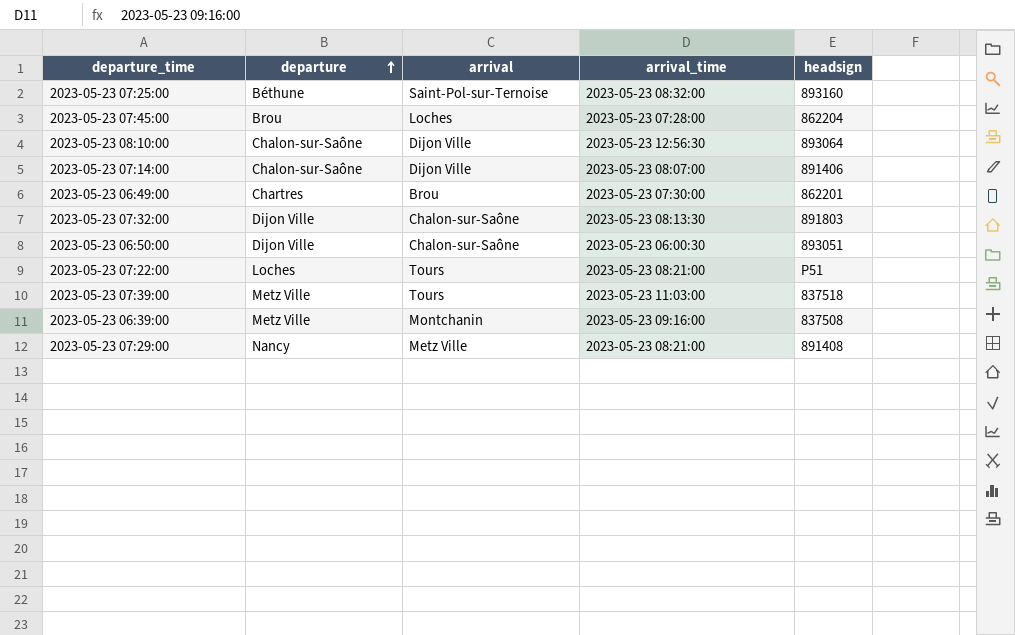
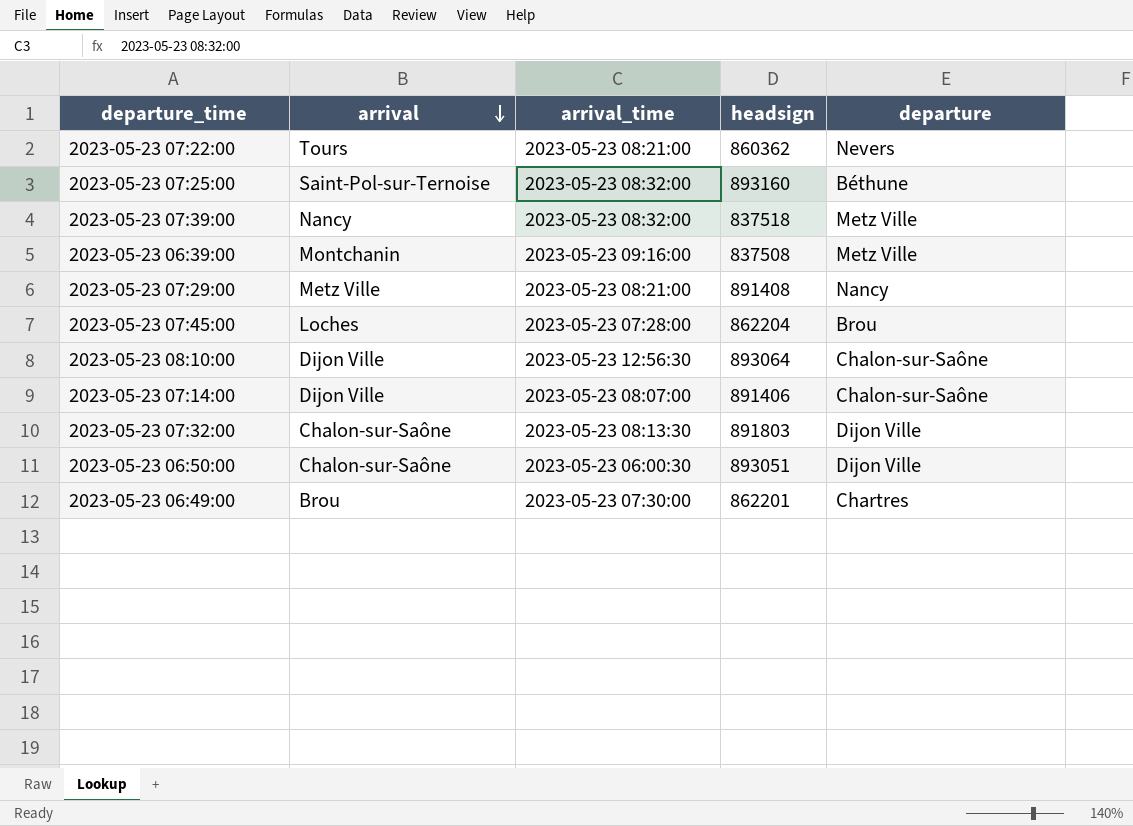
row order: departure ascending -> arrival descending
column departure | position: 2 -> 5
2023-05-23 07:22:00 | headsign: P51 -> 860362
2023-05-23 07:22:00 | departure: Loches -> Nevers
2023-05-23 07:39:00 | arrival: Tours -> Nancy
2023-05-23 07:39:00 | arrival_time: 2023-05-23 11:03:00 -> 2023-05-23 08:32:00

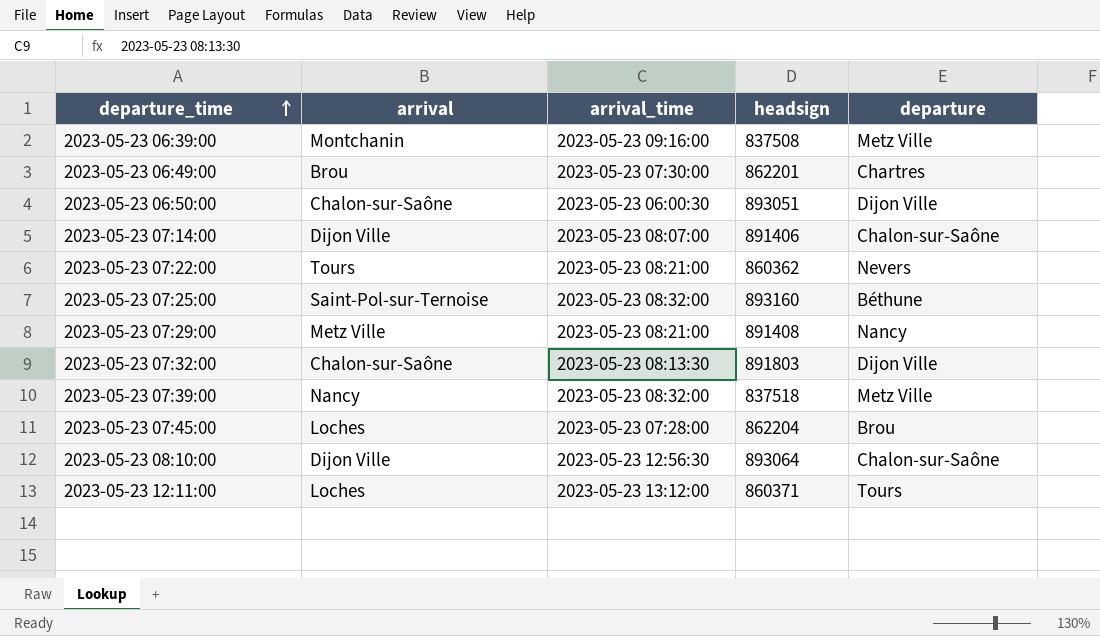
row order: arrival descending -> departure_time ascending
row 2023-05-23 12:11:00: none -> Loches | 2023-05-23 13:12:00 | 860371 | Tours

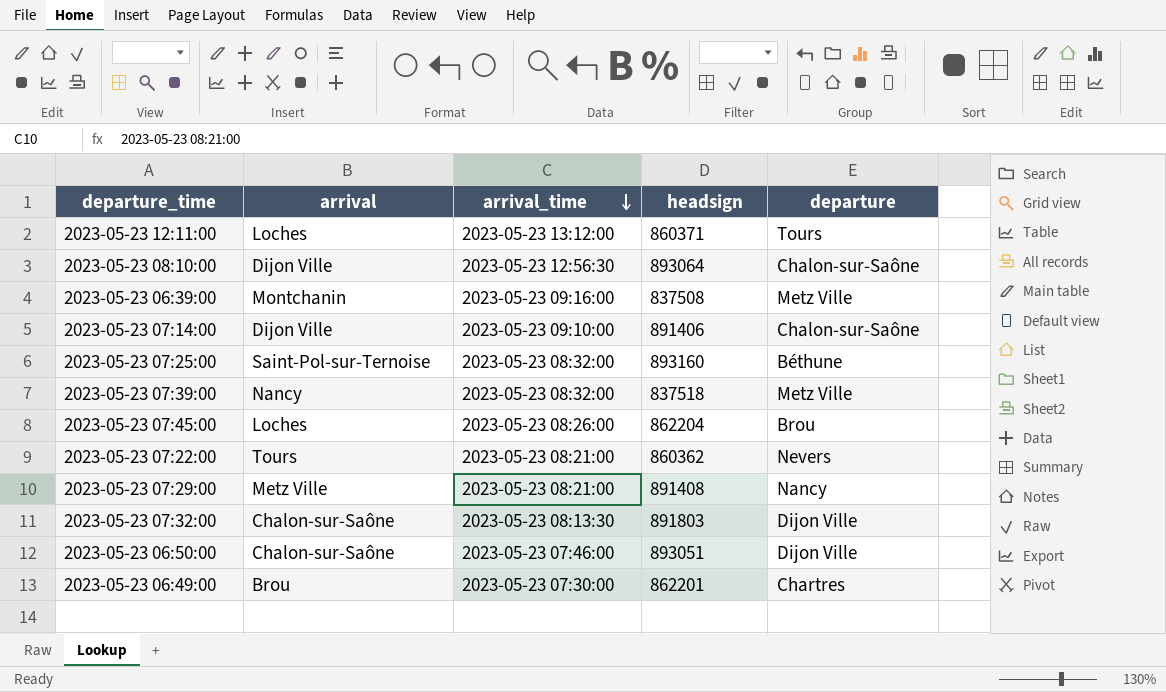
row order: departure_time ascending -> arrival_time descending
2023-05-23 07:14:00 | arrival_time: 2023-05-23 08:07:00 -> 2023-05-23 09:10:00
2023-05-23 07:45:00 | arrival_time: 2023-05-23 07:28:00 -> 2023-05-23 08:26:00
2023-05-23 06:50:00 | arrival_time: 2023-05-23 06:00:30 -> 2023-05-23 07:46:00

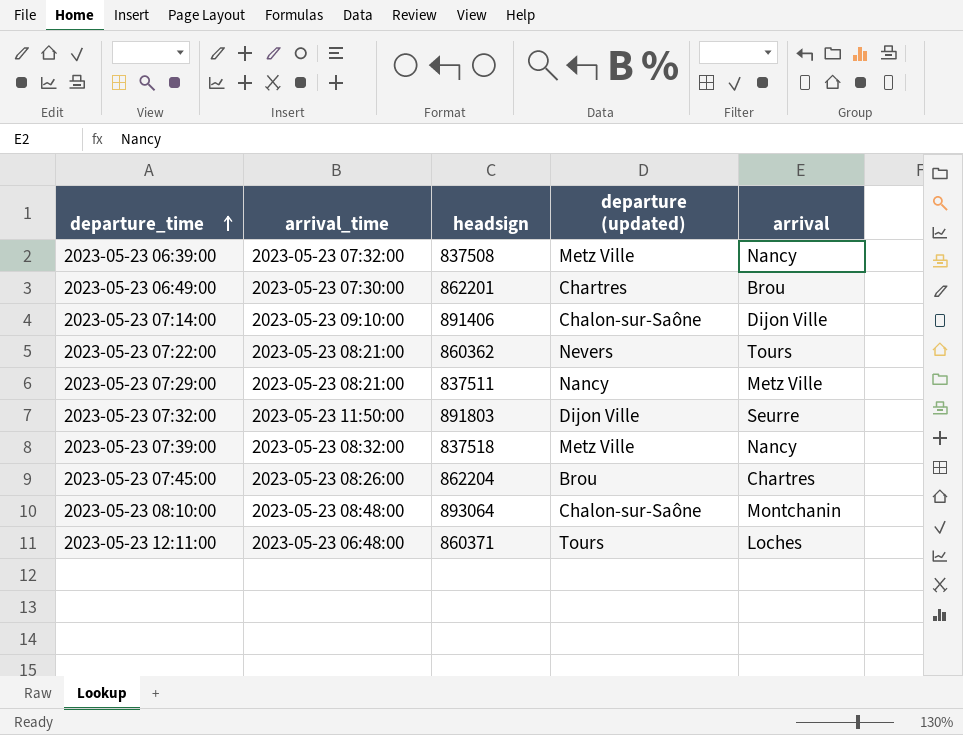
row order: arrival_time descending -> departure_time ascending
column name: departure -> departure (updated)
column arrival | position: 2 -> 5
row 2023-05-23 07:25:00: Saint-Pol-sur-Ternoise | 2023-05-23 08:32:00 | 893160 | Béthune -> none
row 2023-05-23 06:50:00: Chalon-sur-Saône | 2023-05-23 07:46:00 | 893051 | Dijon Ville -> none
2023-05-23 06:39:00 | arrival_time: 2023-05-23 09:16:00 -> 2023-05-23 07:32:00
2023-05-23 06:39:00 | arrival: Montchanin -> Nancy
2023-05-23 07:29:00 | headsign: 891408 -> 837511
2023-05-23 07:32:00 | arrival_time: 2023-05-23 08:13:30 -> 2023-05-23 11:50:00
2023-05-23 07:32:00 | arrival: Chalon-sur-Saône -> Seurre
2023-05-23 07:45:00 | arrival: Loches -> Chartres
2023-05-23 08:10:00 | arrival_time: 2023-05-23 12:56:30 -> 2023-05-23 08:48:00
2023-05-23 08:10:00 | arrival: Dijon Ville -> Montchanin
2023-05-23 12:11:00 | arrival_time: 2023-05-23 13:12:00 -> 2023-05-23 06:48:00

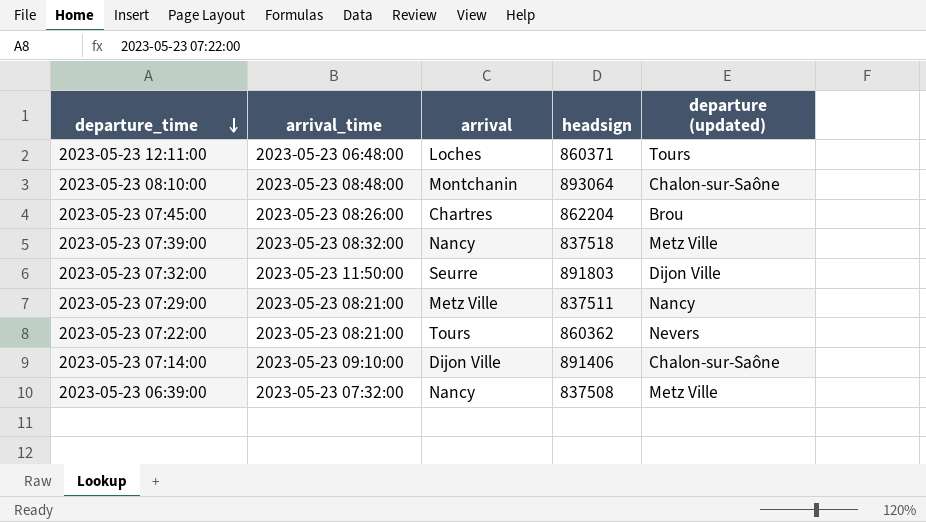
row order: departure_time ascending -> departure_time descending
column arrival | position: 5 -> 3
row 2023-05-23 06:49:00: 2023-05-23 07:30:00 | 862201 | Chartres | Brou -> none

